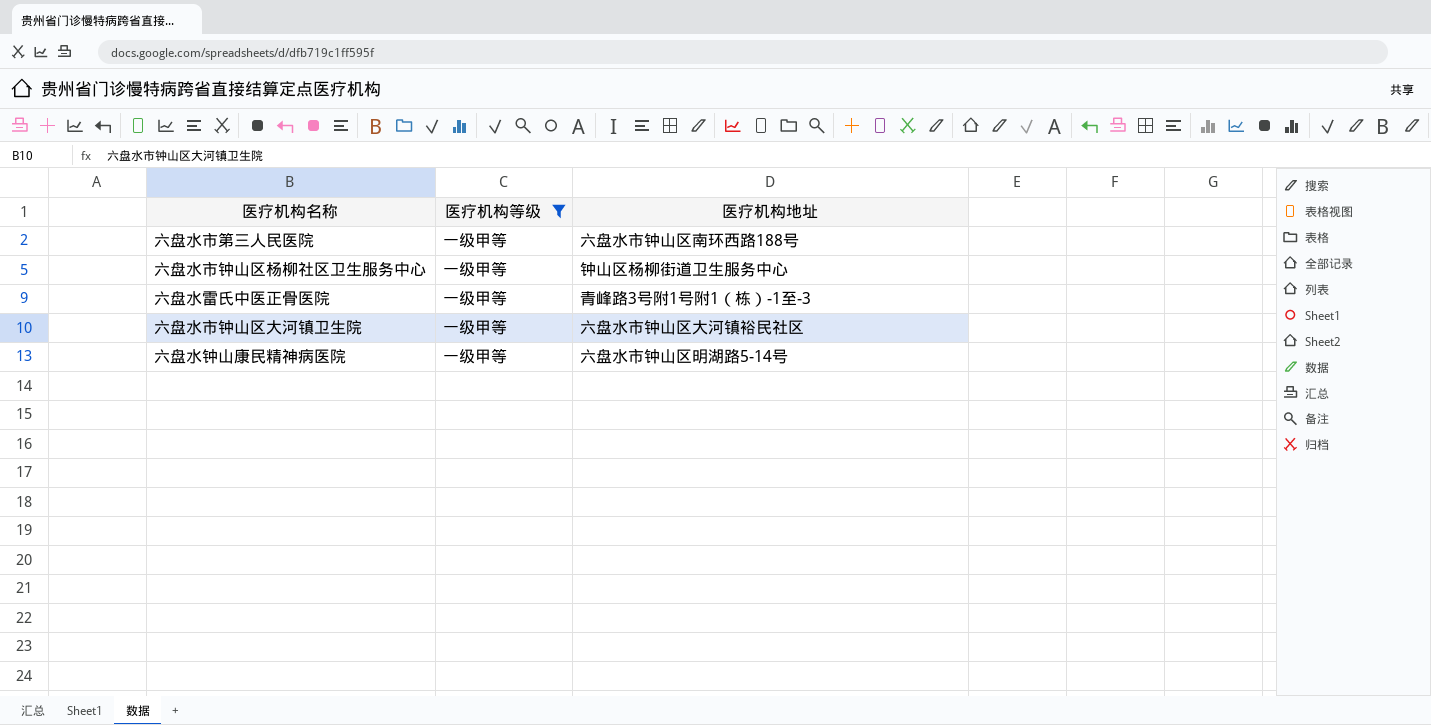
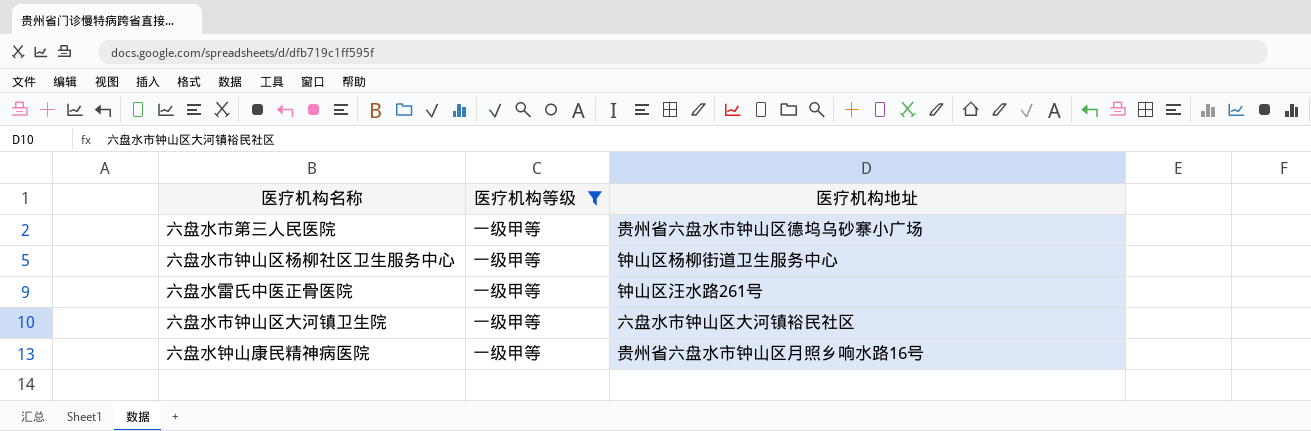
六盘水市第三人民医院 | 医疗机构地址: 六盘水市钟山区南环西路188号 -> 贵州省六盘水市钟山区德坞乌砂寨小广场
六盘水雷氏中医正骨医院 | 医疗机构地址: 青峰路3号附1号附1（栋）-1至-3 -> 钟山区汪水路261号
六盘水钟山康民精神病医院 | 医疗机构地址: 六盘水市钟山区明湖路5-14号 -> 贵州省六盘水市钟山区月照乡响水路16号

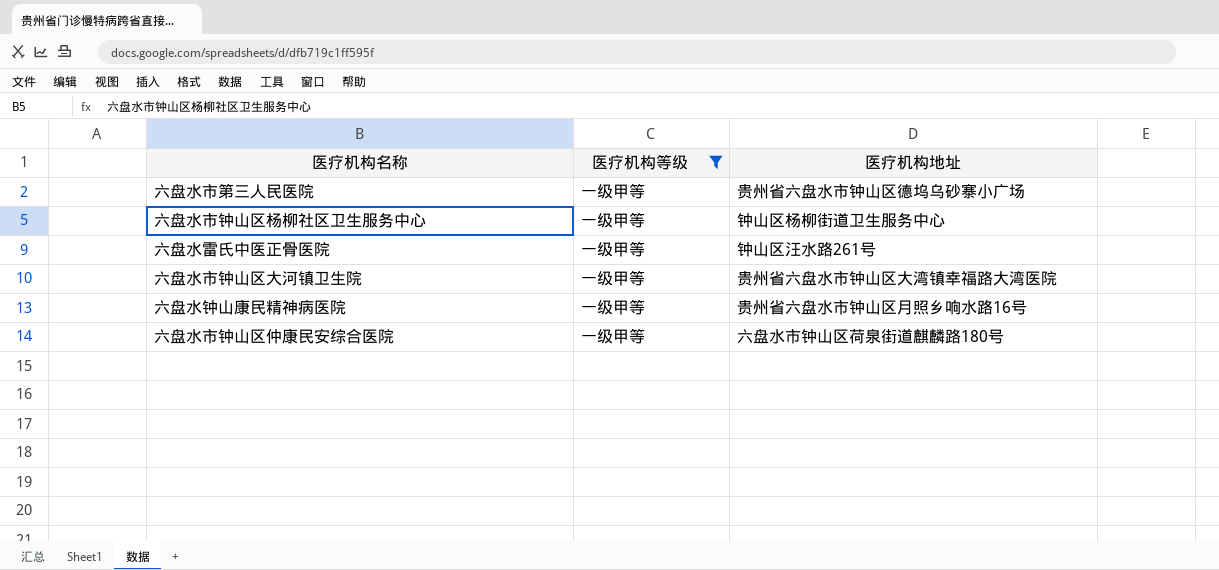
六盘水市钟山区大河镇卫生院 | 医疗机构地址: 六盘水市钟山区大河镇裕民社区 -> 贵州省六盘水市钟山区大湾镇幸福路大湾医院
row 六盘水市钟山区仲康民安综合医院: none -> 一级甲等 | 六盘水市钟山区荷泉街道麒麟路180号

